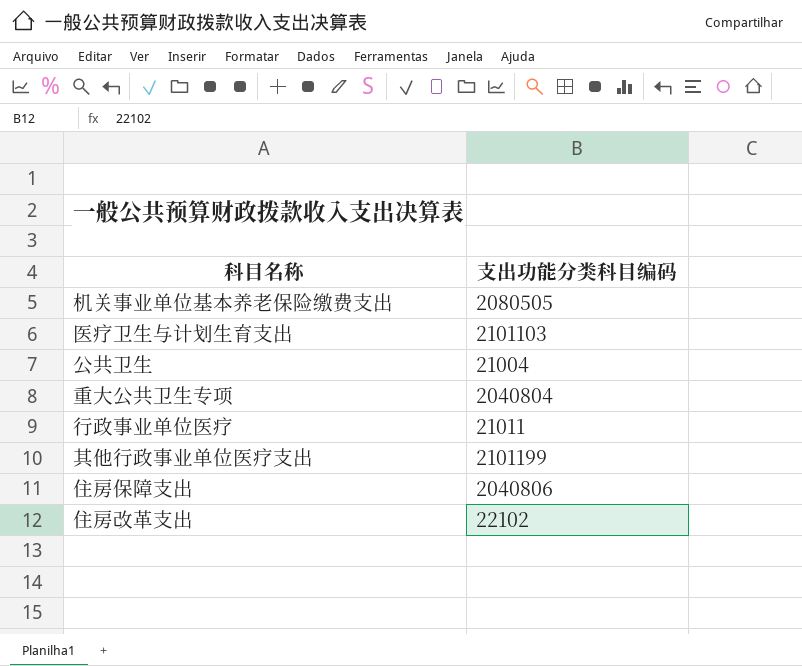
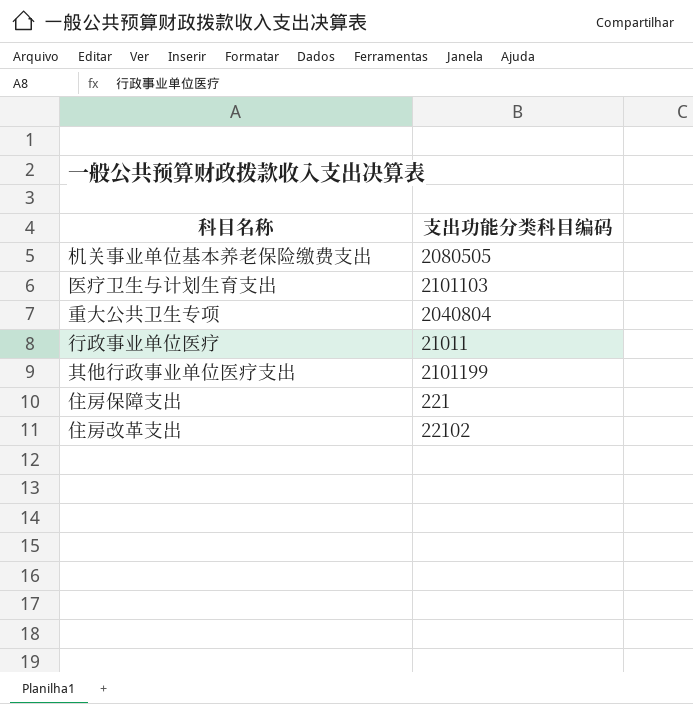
row 公共卫生: 21004 -> none
住房保障支出 | 支出功能分类科目编码: 2040806 -> 221

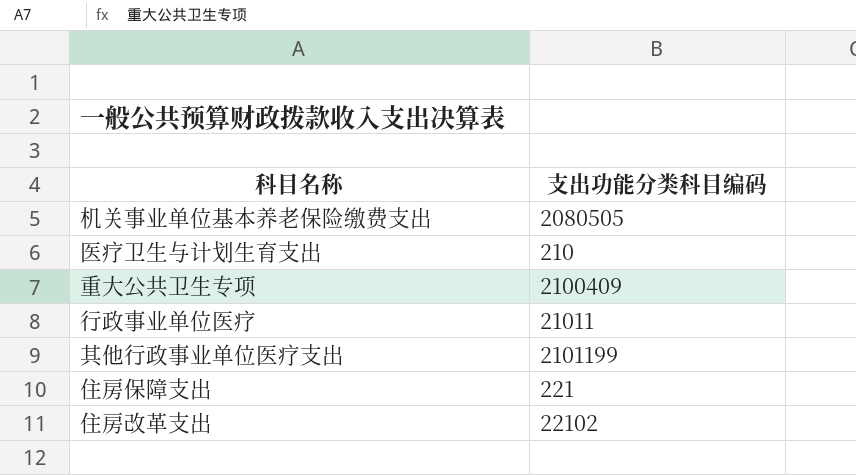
医疗卫生与计划生育支出 | 支出功能分类科目编码: 2101103 -> 210
重大公共卫生专项 | 支出功能分类科目编码: 2040804 -> 2100409

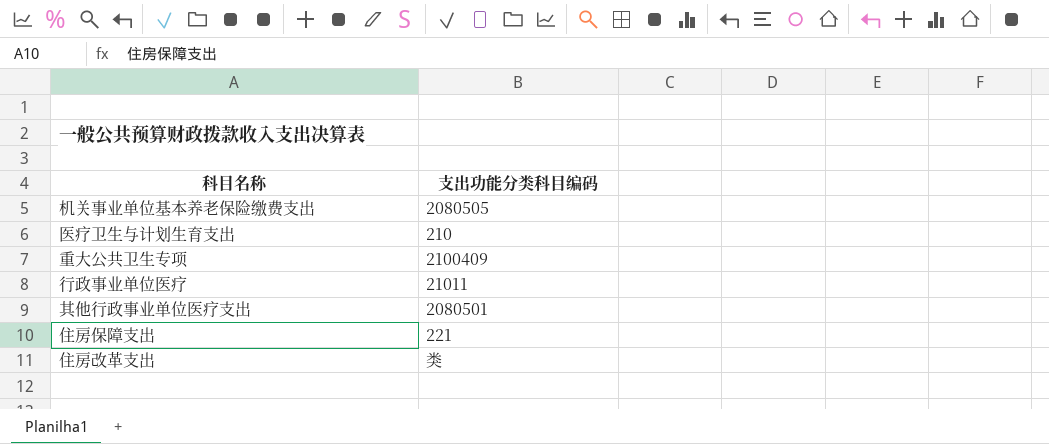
其他行政事业单位医疗支出 | 支出功能分类科目编码: 2101199 -> 2080501
住房改革支出 | 支出功能分类科目编码: 22102 -> 类

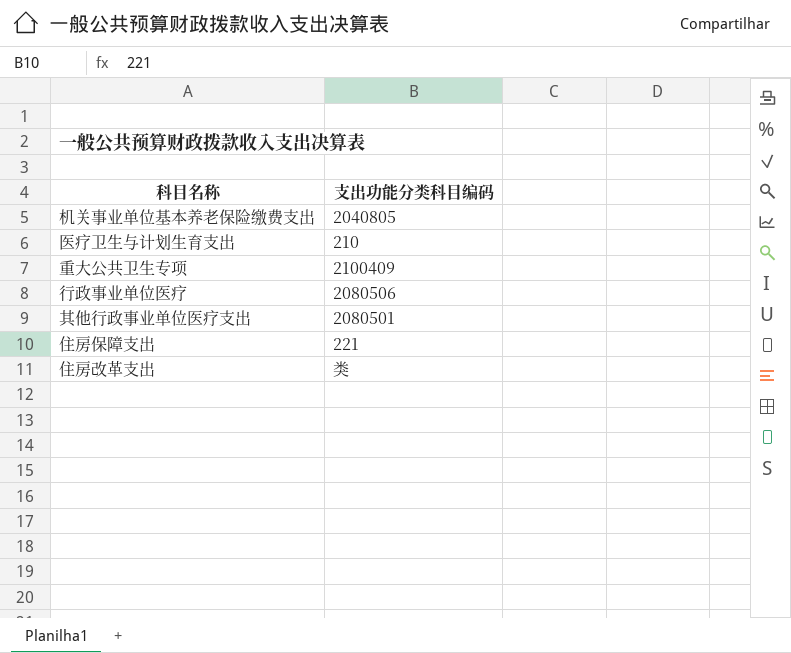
机关事业单位基本养老保险缴费支出 | 支出功能分类科目编码: 2080505 -> 2040805
行政事业单位医疗 | 支出功能分类科目编码: 21011 -> 2080506

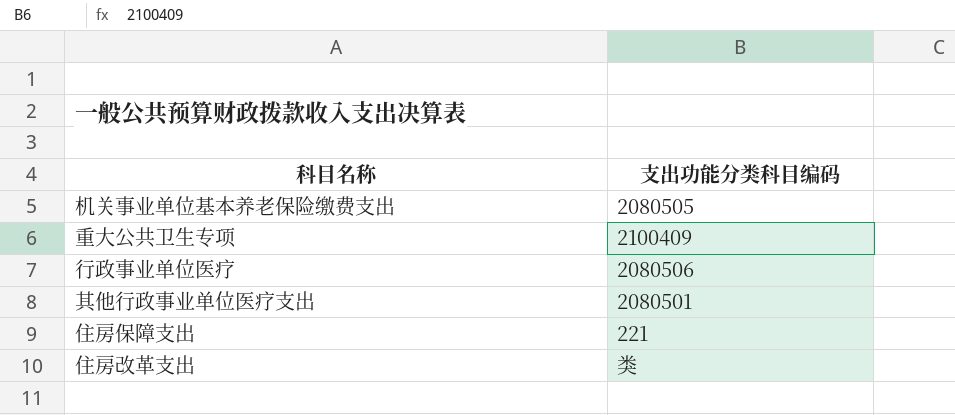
row 医疗卫生与计划生育支出: 210 -> none
机关事业单位基本养老保险缴费支出 | 支出功能分类科目编码: 2040805 -> 2080505

